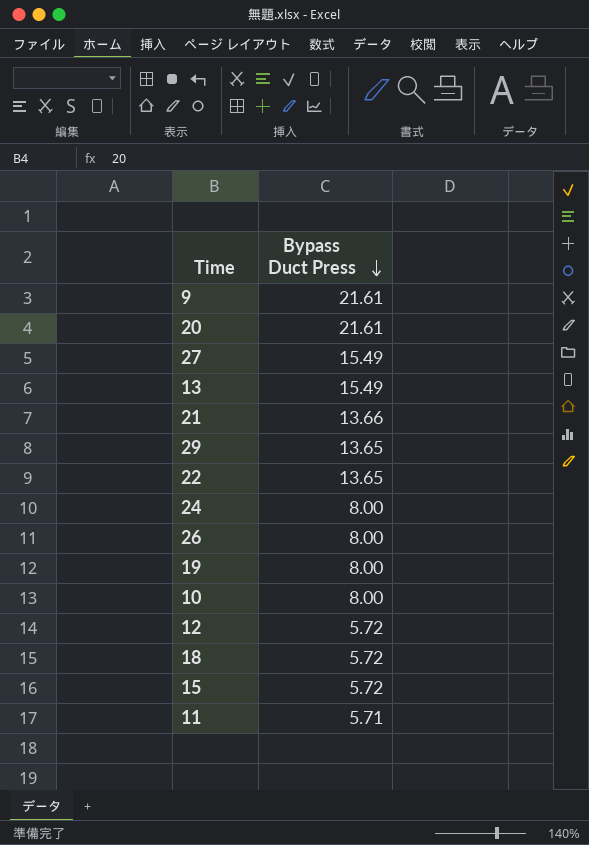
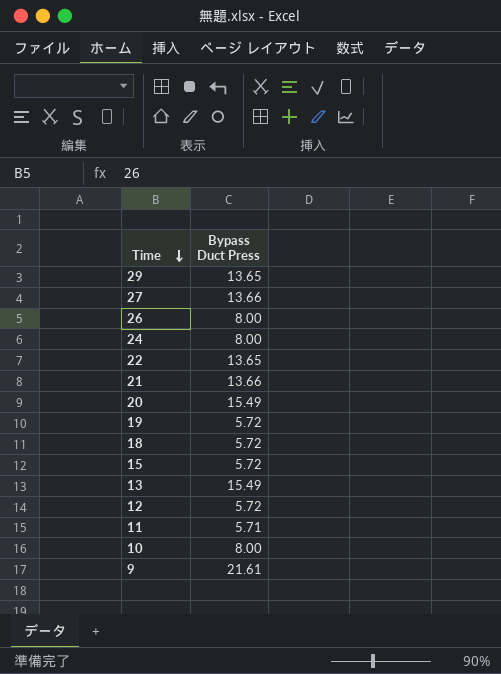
row order: Bypass Duct Press descending -> Time descending
27 | Bypass Duct Press: 15.49 -> 13.66
20 | Bypass Duct Press: 21.61 -> 15.49
19 | Bypass Duct Press: 8.00 -> 5.72

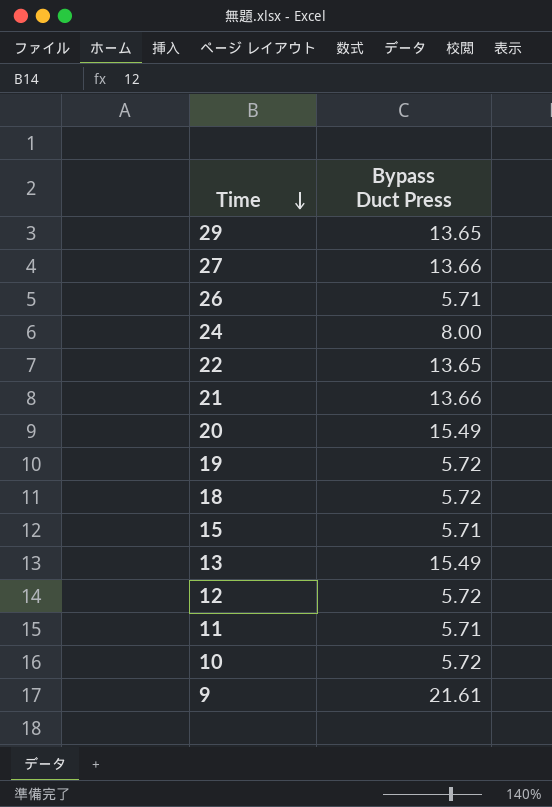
26 | Bypass Duct Press: 8.00 -> 5.71
15 | Bypass Duct Press: 5.72 -> 5.71
10 | Bypass Duct Press: 8.00 -> 5.72

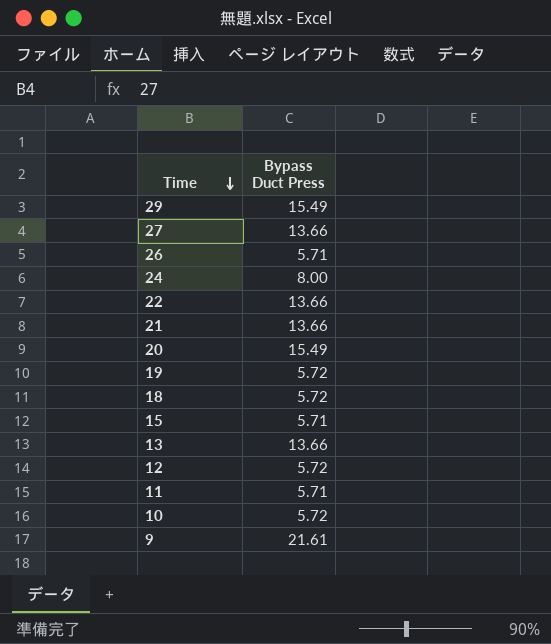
29 | Bypass Duct Press: 13.65 -> 15.49
22 | Bypass Duct Press: 13.65 -> 13.66
13 | Bypass Duct Press: 15.49 -> 13.66

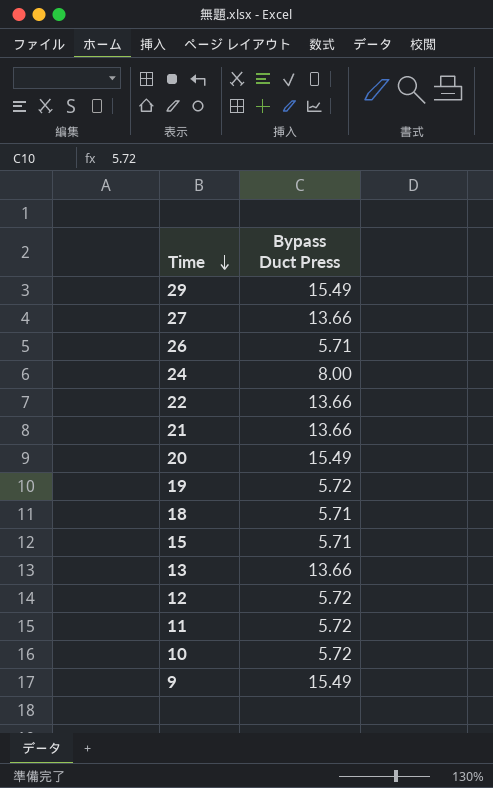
18 | Bypass Duct Press: 5.72 -> 5.71
11 | Bypass Duct Press: 5.71 -> 5.72
9 | Bypass Duct Press: 21.61 -> 15.49

